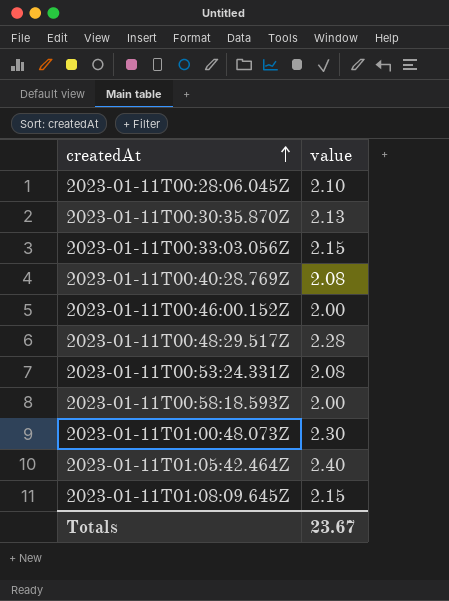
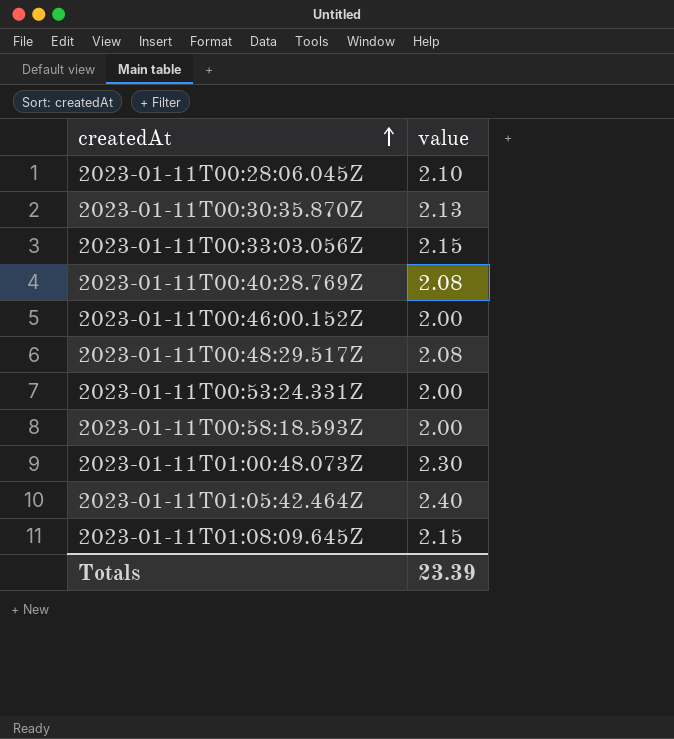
2023-01-11T00:48:29.517Z | value: 2.28 -> 2.08
2023-01-11T00:53:24.331Z | value: 2.08 -> 2.00
Totals | value: 23.67 -> 23.39

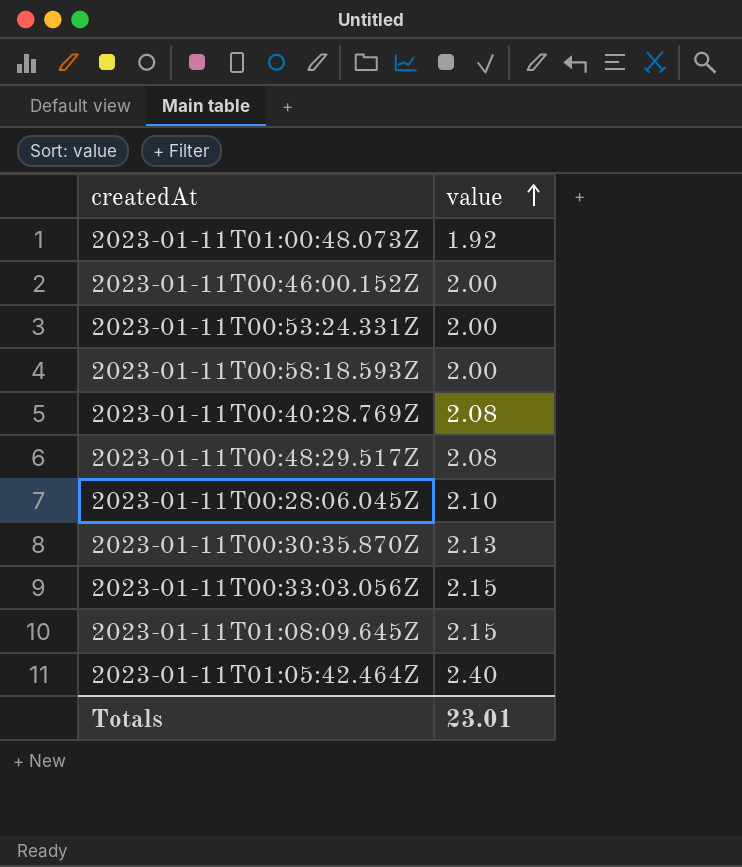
row order: createdAt ascending -> value ascending
2023-01-11T01:00:48.073Z | value: 2.30 -> 1.92
Totals | value: 23.39 -> 23.01

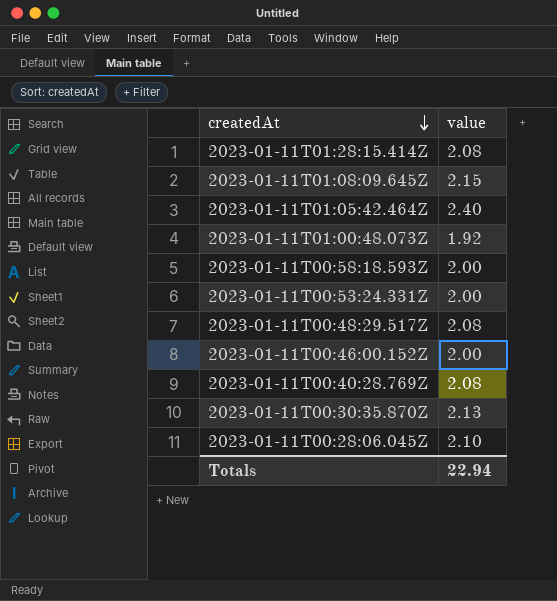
row order: value ascending -> createdAt descending
row 2023-01-11T00:33:03.056Z: 2.15 -> none
row 2023-01-11T01:28:15.414Z: none -> 2.08
Totals | value: 23.01 -> 22.94

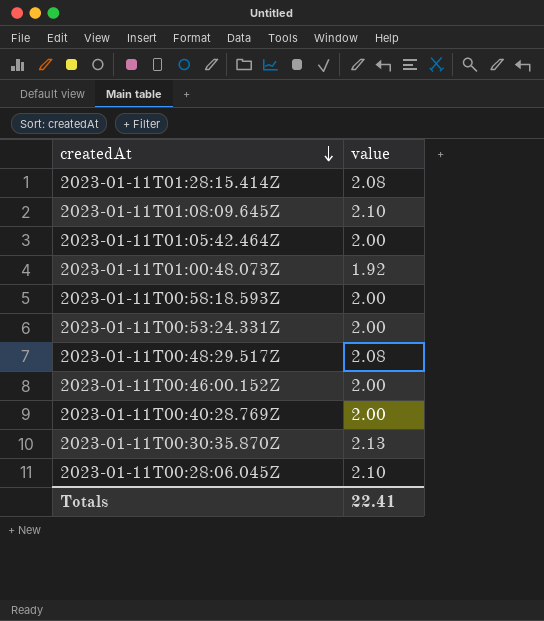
2023-01-11T01:08:09.645Z | value: 2.15 -> 2.10
2023-01-11T01:05:42.464Z | value: 2.40 -> 2.00
2023-01-11T00:40:28.769Z | value: 2.08 -> 2.00
Totals | value: 22.94 -> 22.41

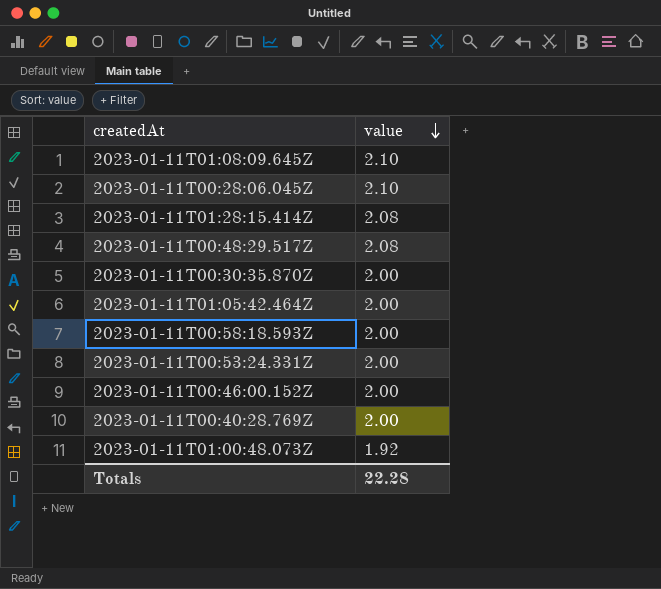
row order: createdAt descending -> value descending
2023-01-11T00:30:35.870Z | value: 2.13 -> 2.00
Totals | value: 22.41 -> 22.28

